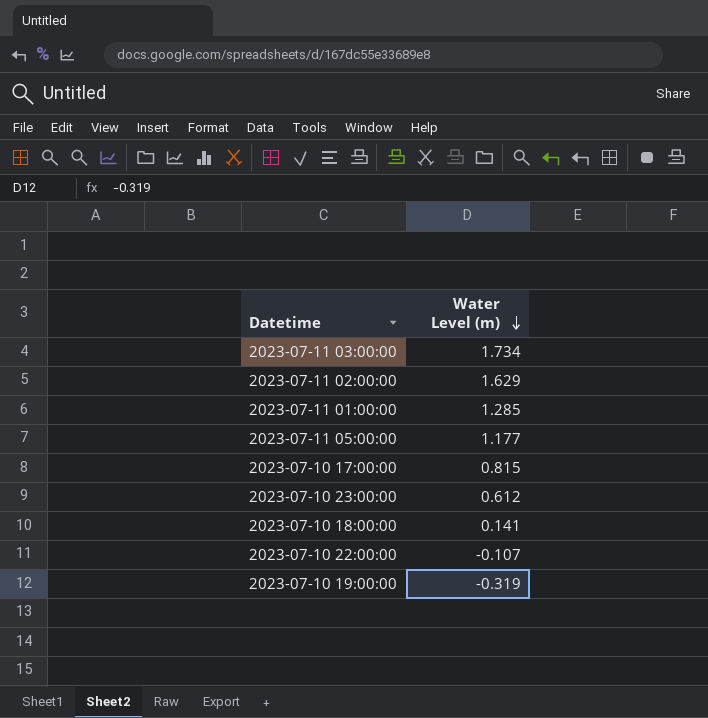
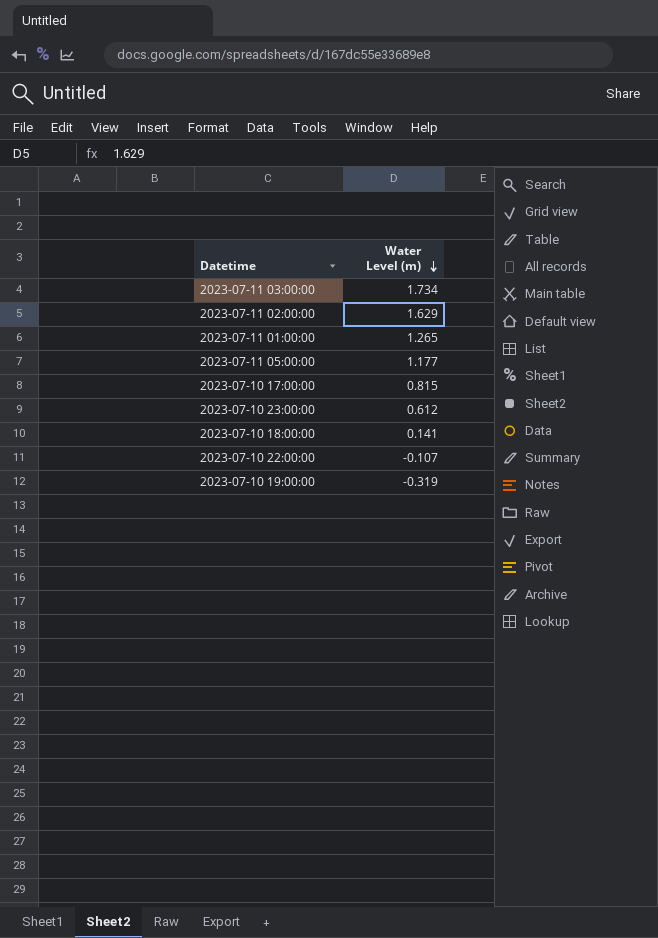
2023-07-11 01:00:00 | Water Level (m): 1.285 -> 1.265

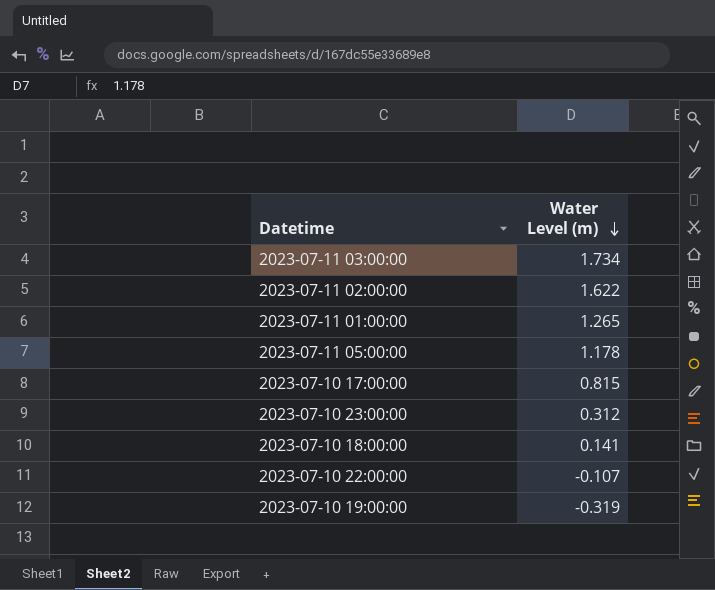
2023-07-11 02:00:00 | Water Level (m): 1.629 -> 1.622
2023-07-11 05:00:00 | Water Level (m): 1.177 -> 1.178
2023-07-10 23:00:00 | Water Level (m): 0.612 -> 0.312

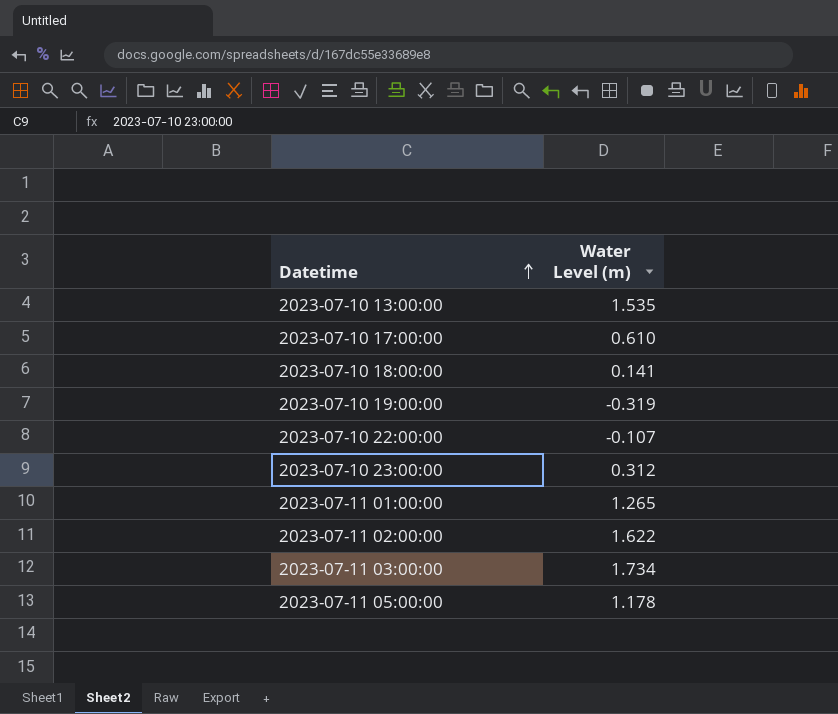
row order: Water Level (m) descending -> Datetime ascending
row 2023-07-10 13:00:00: none -> 1.535
2023-07-10 17:00:00 | Water Level (m): 0.815 -> 0.610

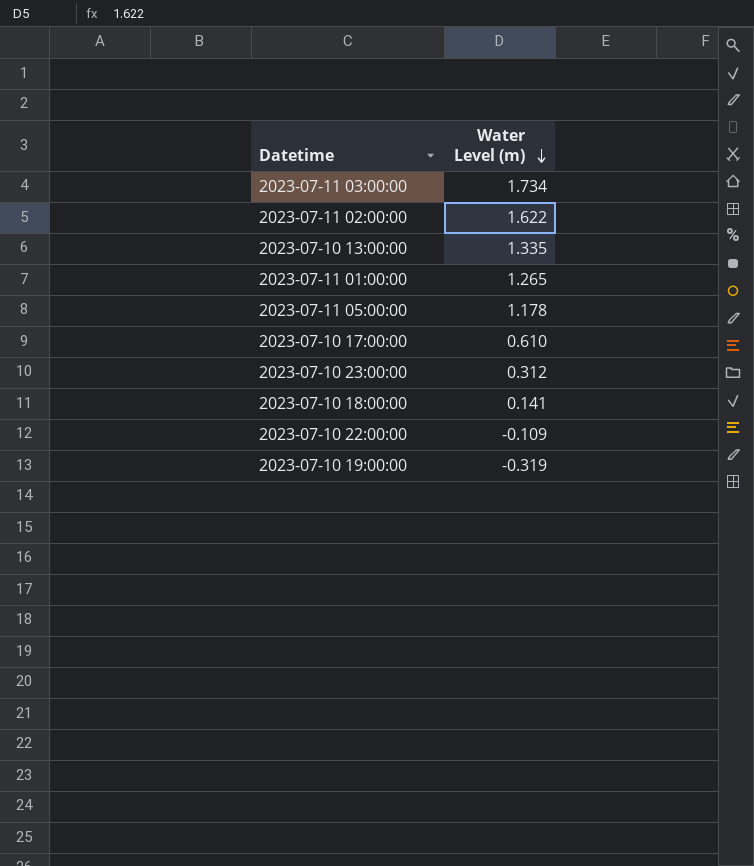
row order: Datetime ascending -> Water Level (m) descending
2023-07-10 13:00:00 | Water Level (m): 1.535 -> 1.335
2023-07-10 22:00:00 | Water Level (m): -0.107 -> -0.109

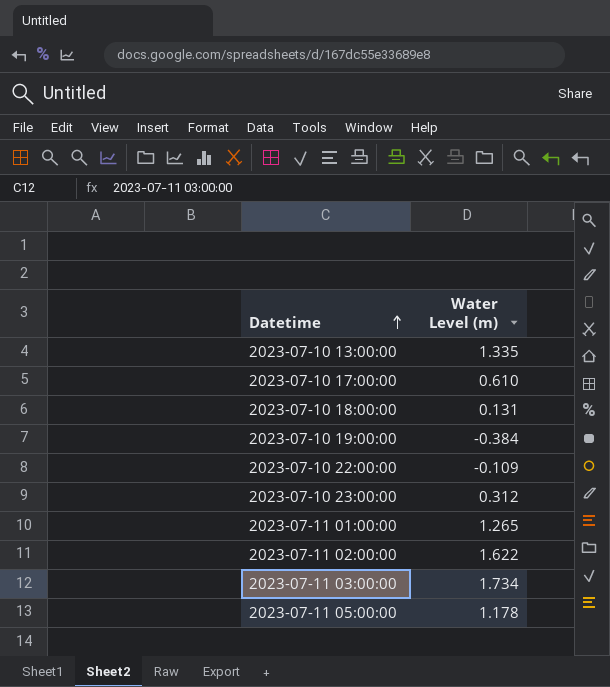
row order: Water Level (m) descending -> Datetime ascending
2023-07-10 18:00:00 | Water Level (m): 0.141 -> 0.131
2023-07-10 19:00:00 | Water Level (m): -0.319 -> -0.384

